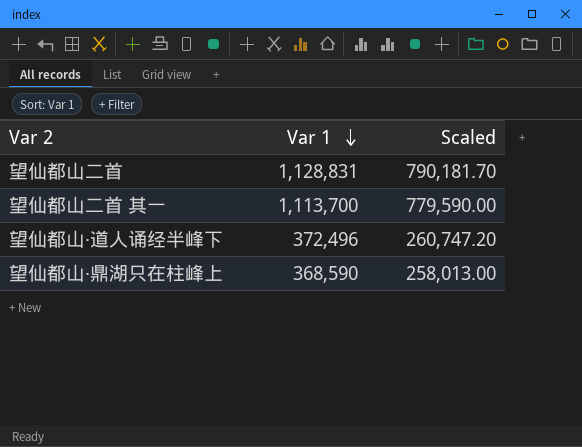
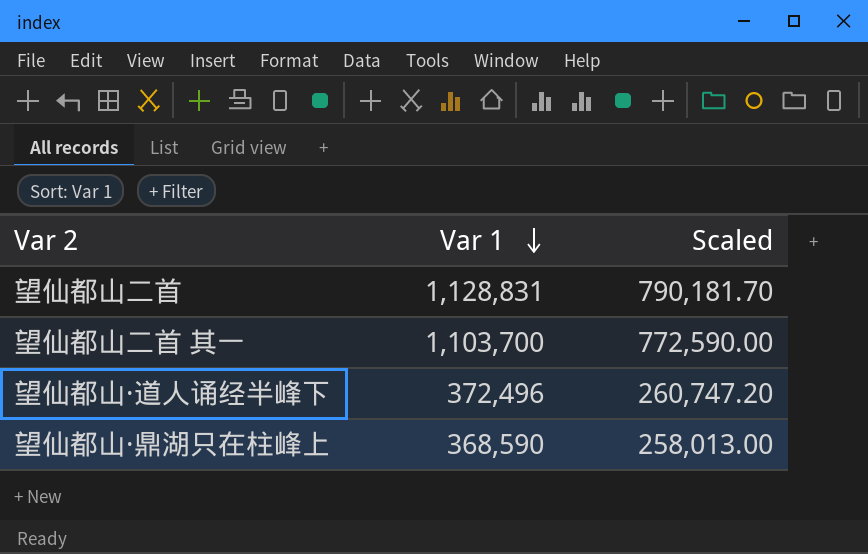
望仙都山二首 其一 | Var 1: 1,113,700 -> 1,103,700
望仙都山二首 其一 | Scaled: 779,590.00 -> 772,590.00

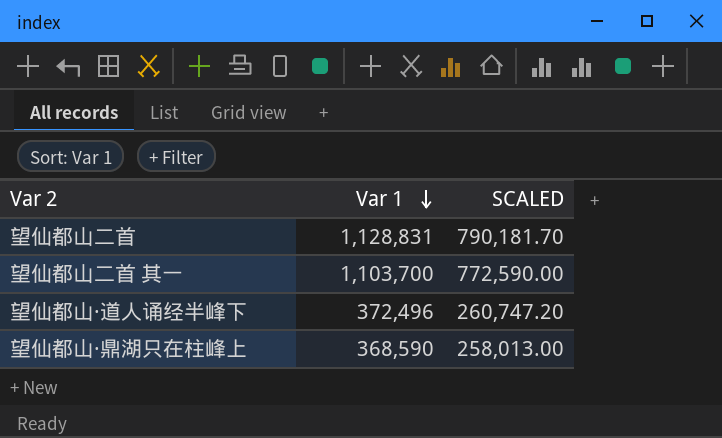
column name: Scaled -> SCALED

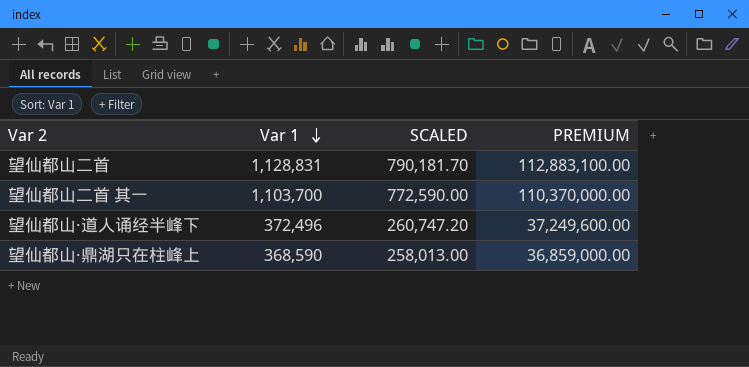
column PREMIUM | formula: none -> [Var 1] * 100

